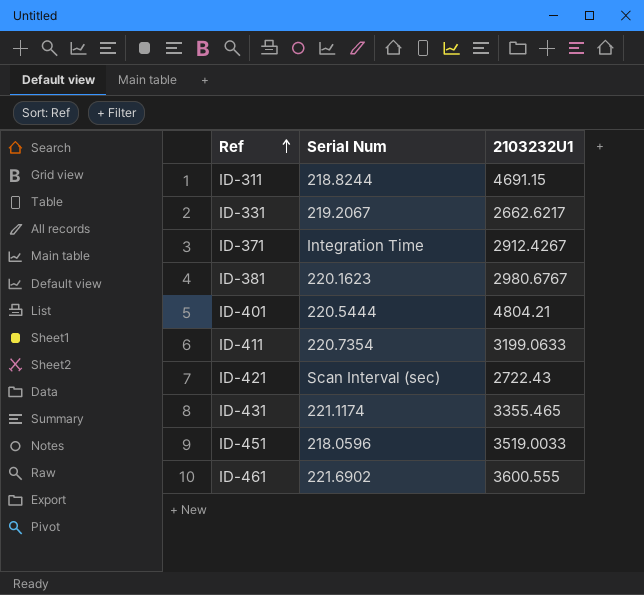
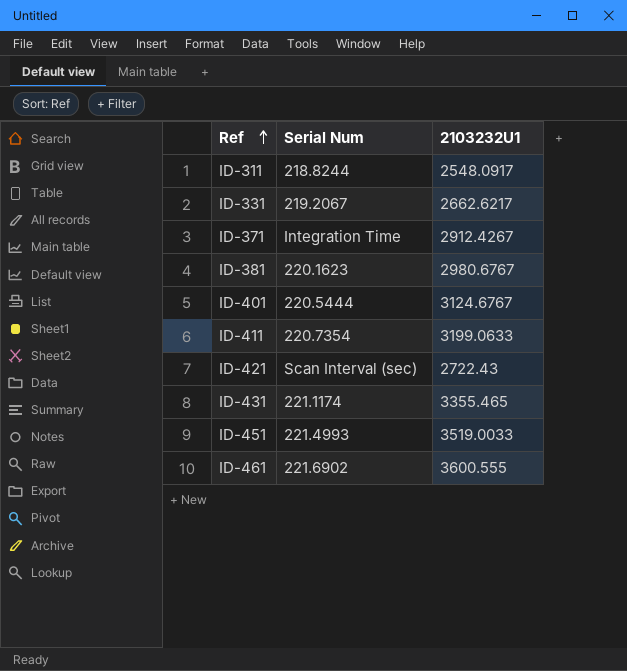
ID-311 | 2103232U1: 4691.15 -> 2548.0917
ID-401 | 2103232U1: 4804.21 -> 3124.6767
ID-451 | Serial Num: 218.0596 -> 221.4993

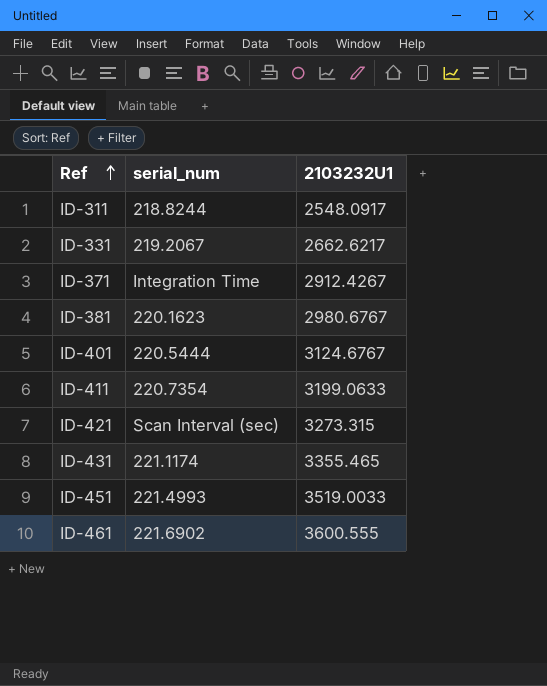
column name: Serial Num -> serial_num
ID-421 | 2103232U1: 2722.43 -> 3273.315

